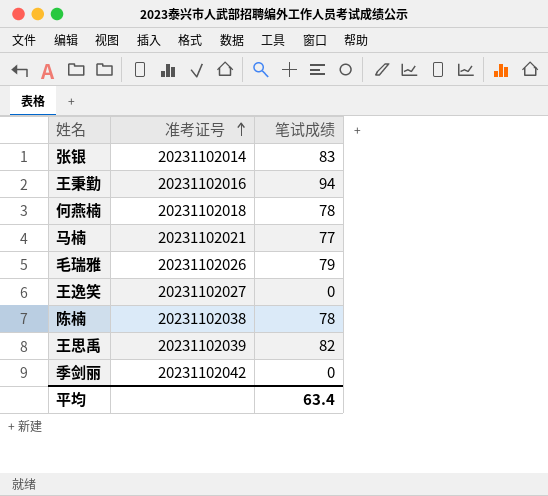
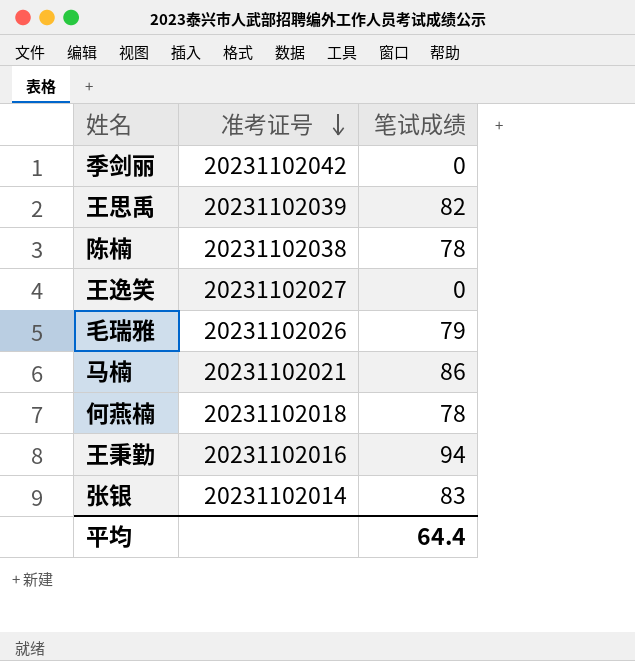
row order: 准考证号 ascending -> 准考证号 descending
马楠 | 笔试成绩: 77 -> 86
平均 | 笔试成绩: 63.4 -> 64.4

